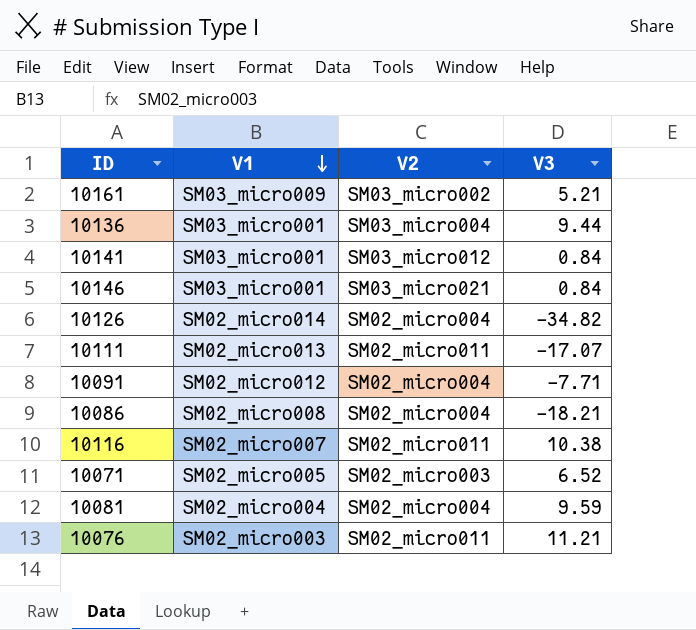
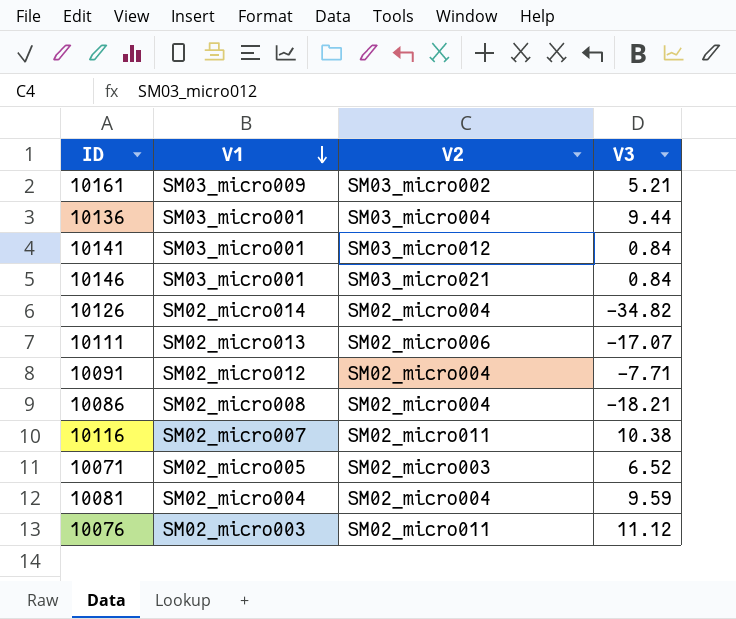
10111 | V2: SM02_micro011 -> SM02_micro006
10076 | V3: 11.21 -> 11.12

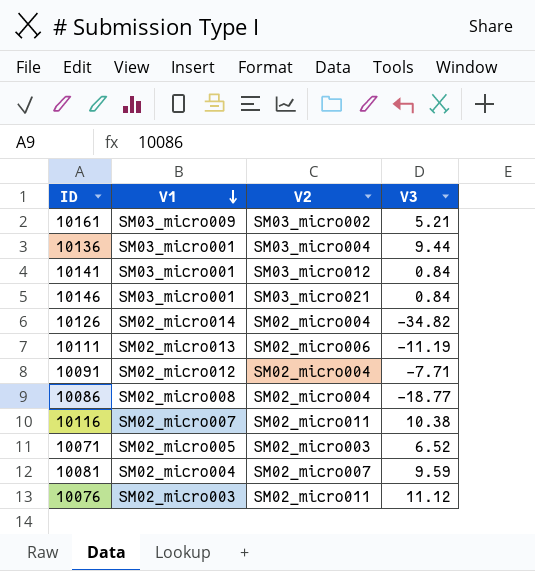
10111 | V3: -17.07 -> -11.19
10086 | V3: -18.21 -> -18.77
10081 | V2: SM02_micro004 -> SM02_micro007

